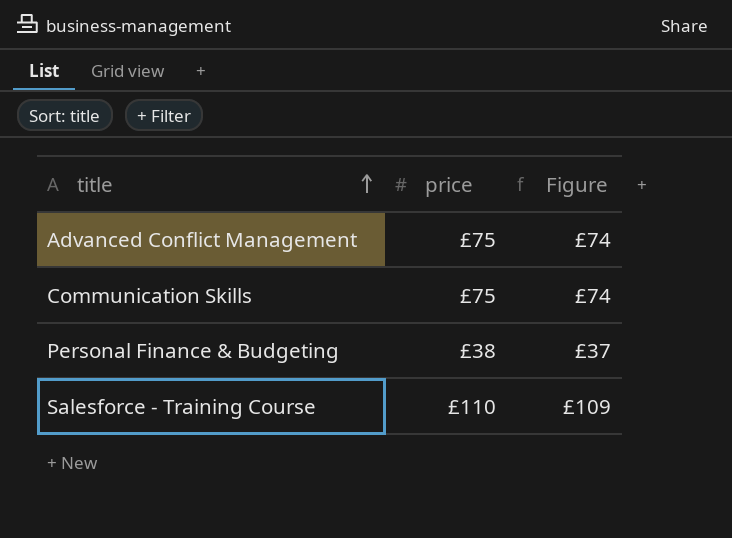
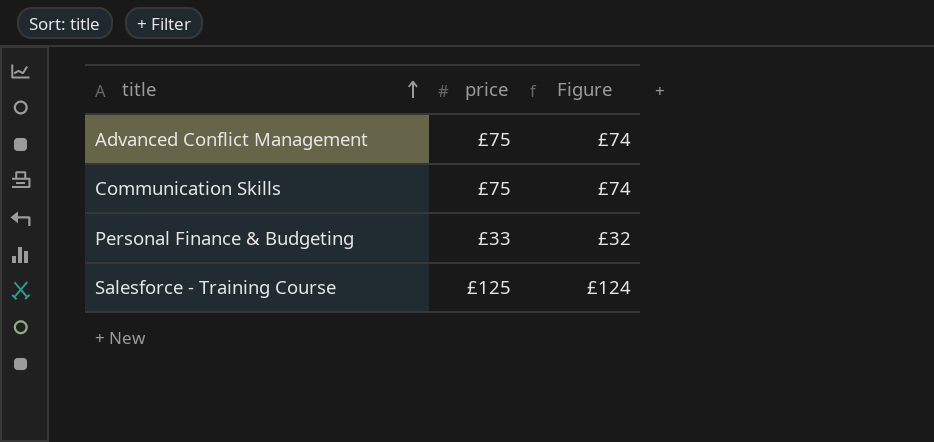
Personal Finance & Budgeting | price: £38 -> £33
Personal Finance & Budgeting | Figure: £37 -> £32
Salesforce - Training Course | price: £110 -> £125
Salesforce - Training Course | Figure: £109 -> £124

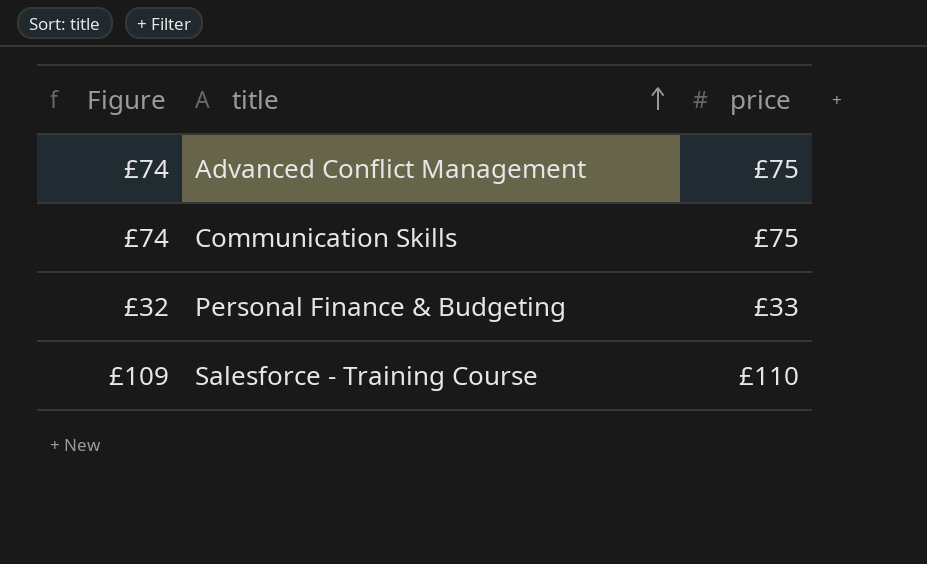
column Figure | position: 3 -> 1
Salesforce - Training Course | Figure: £124 -> £109
Salesforce - Training Course | price: £125 -> £110

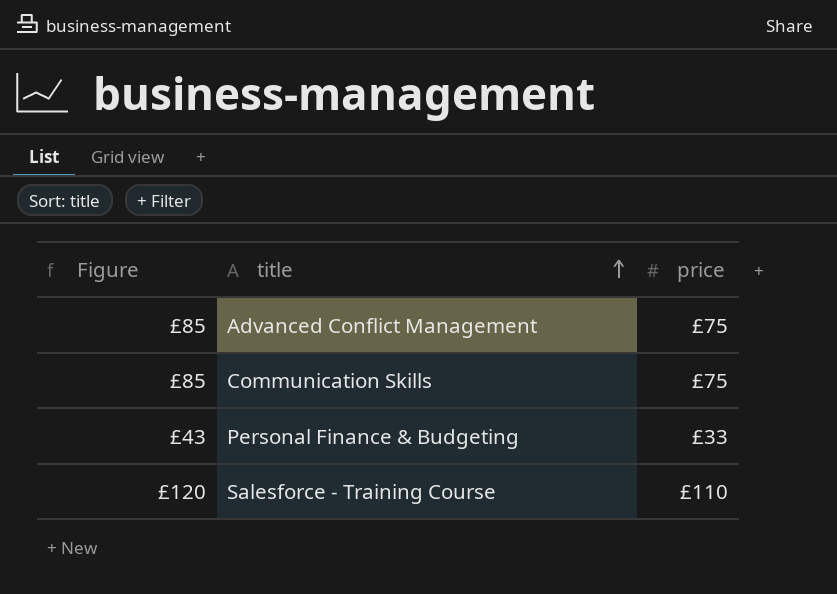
column Figure | formula: [price] - 1 -> [price] + 10

